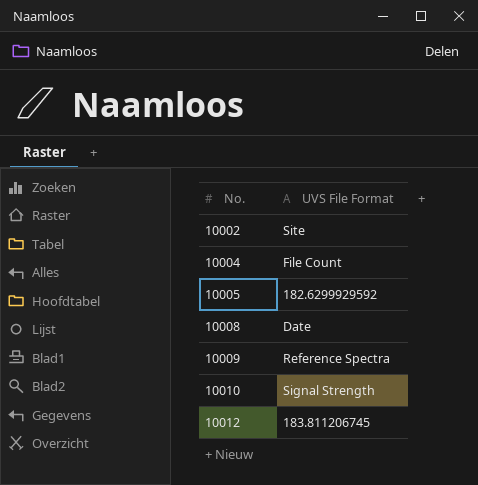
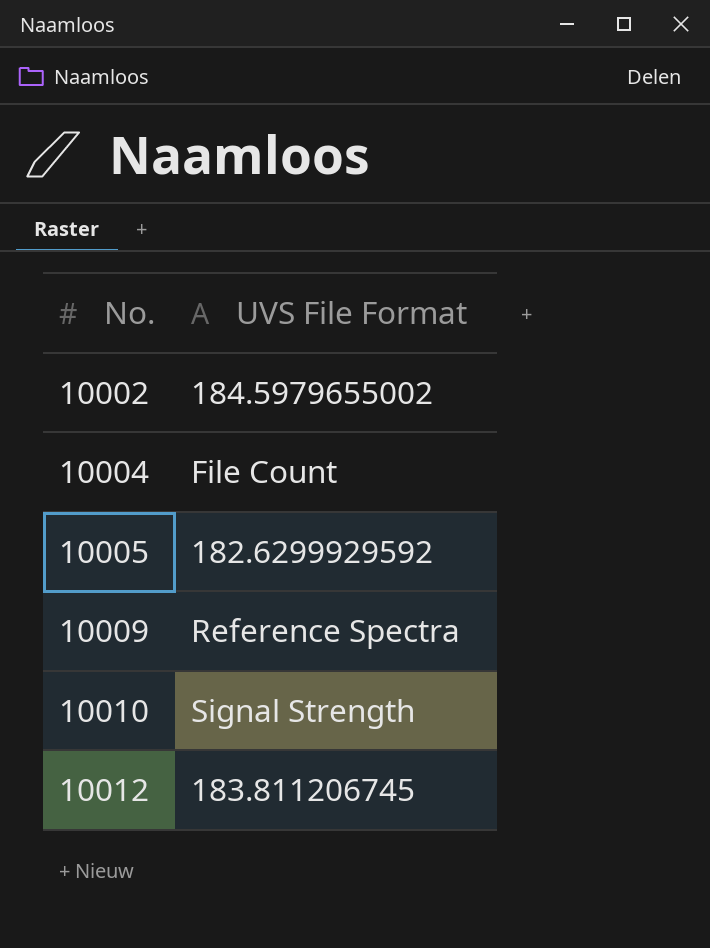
row 10008: Date -> none
10002 | UVS File Format: Site -> 184.5979655002

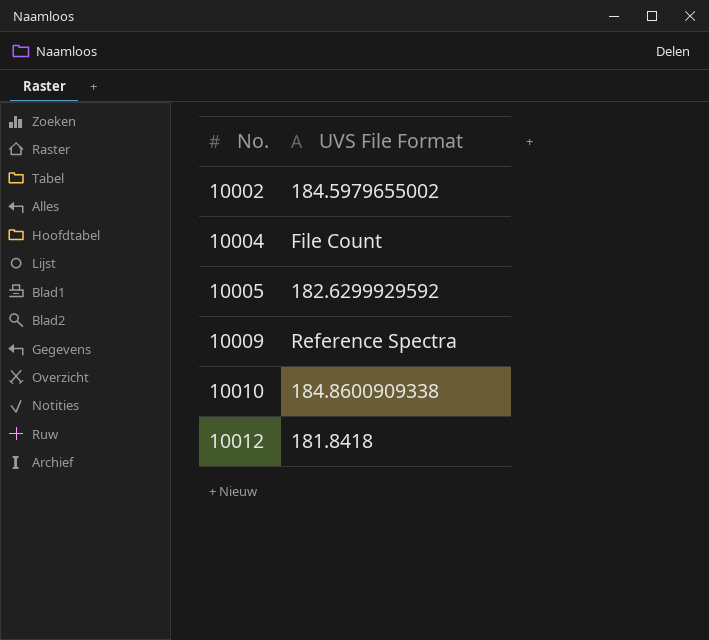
10010 | UVS File Format: Signal Strength -> 184.8600909338
10012 | UVS File Format: 183.811206745 -> 181.8418

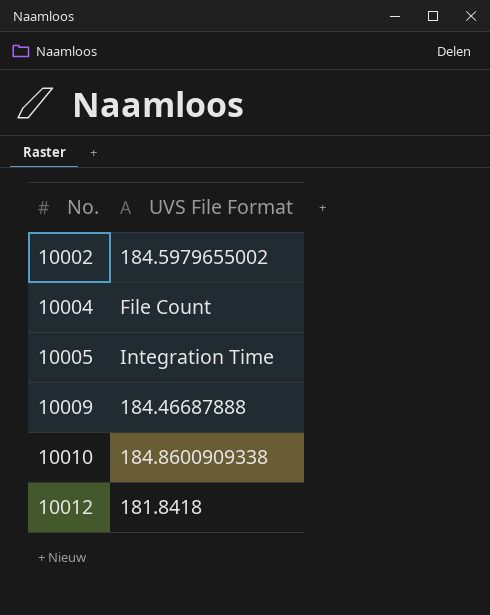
10005 | UVS File Format: 182.6299929592 -> Integration Time
10009 | UVS File Format: Reference Spectra -> 184.46687888

